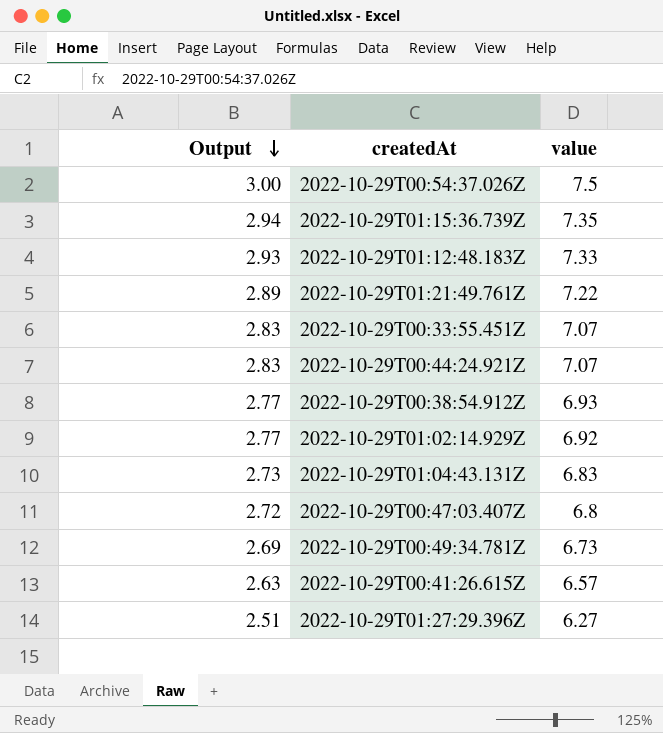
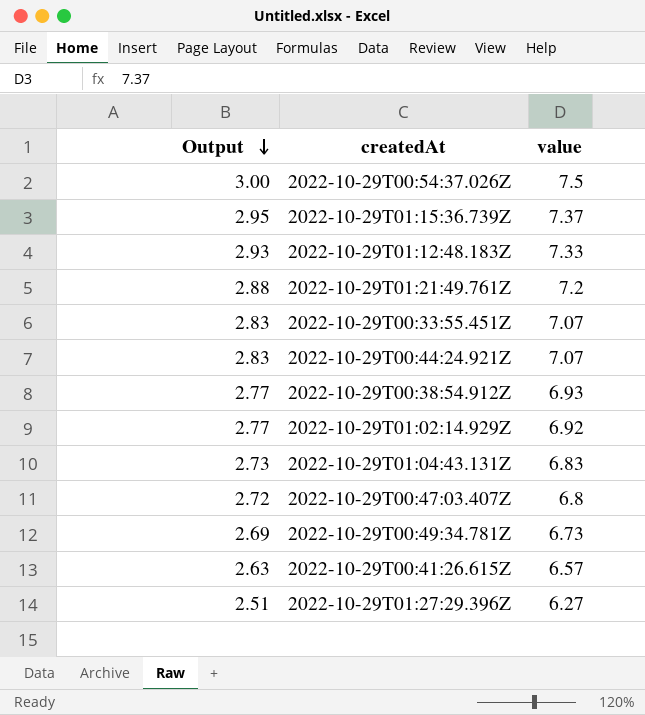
2022-10-29T01:15:36.739Z | Output: 2.94 -> 2.95
2022-10-29T01:15:36.739Z | value: 7.35 -> 7.37
2022-10-29T01:21:49.761Z | Output: 2.89 -> 2.88
2022-10-29T01:21:49.761Z | value: 7.22 -> 7.2

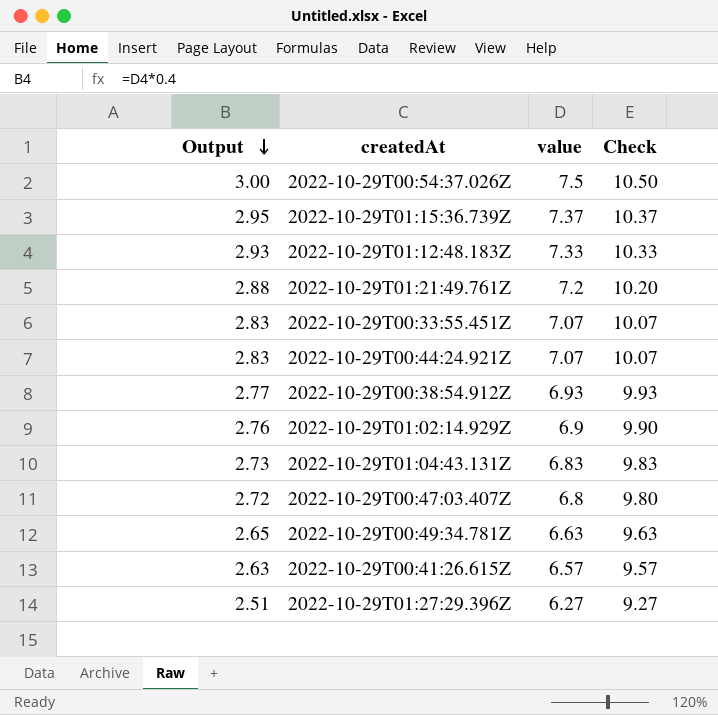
column Check | formula: none -> [value] + 3
2022-10-29T01:02:14.929Z | Output: 2.77 -> 2.76
2022-10-29T01:02:14.929Z | value: 6.92 -> 6.9
2022-10-29T00:49:34.781Z | Output: 2.69 -> 2.65
2022-10-29T00:49:34.781Z | value: 6.73 -> 6.63

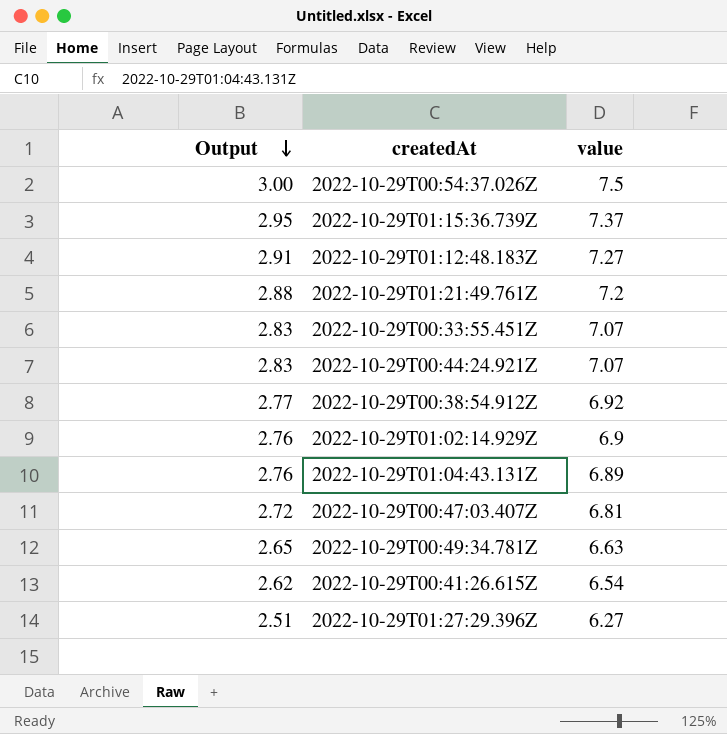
column Check | formula: [value] + 3 -> none
2022-10-29T01:12:48.183Z | Output: 2.93 -> 2.91
2022-10-29T01:12:48.183Z | value: 7.33 -> 7.27
2022-10-29T00:38:54.912Z | value: 6.93 -> 6.92
2022-10-29T01:04:43.131Z | Output: 2.73 -> 2.76
2022-10-29T01:04:43.131Z | value: 6.83 -> 6.89
2022-10-29T00:47:03.407Z | value: 6.8 -> 6.81
2022-10-29T00:41:26.615Z | Output: 2.63 -> 2.62
2022-10-29T00:41:26.615Z | value: 6.57 -> 6.54

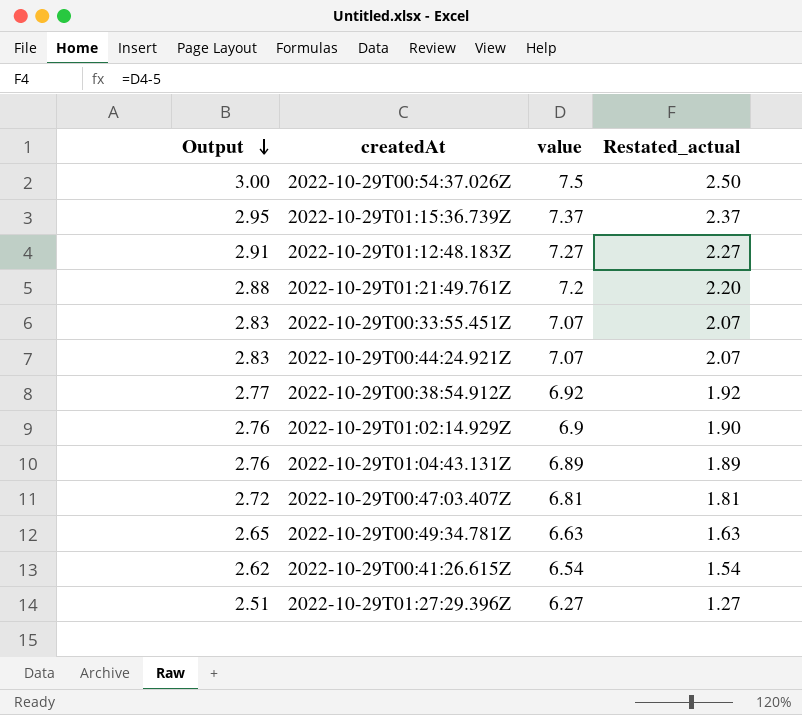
column Restated_actual | formula: none -> [value] - 5

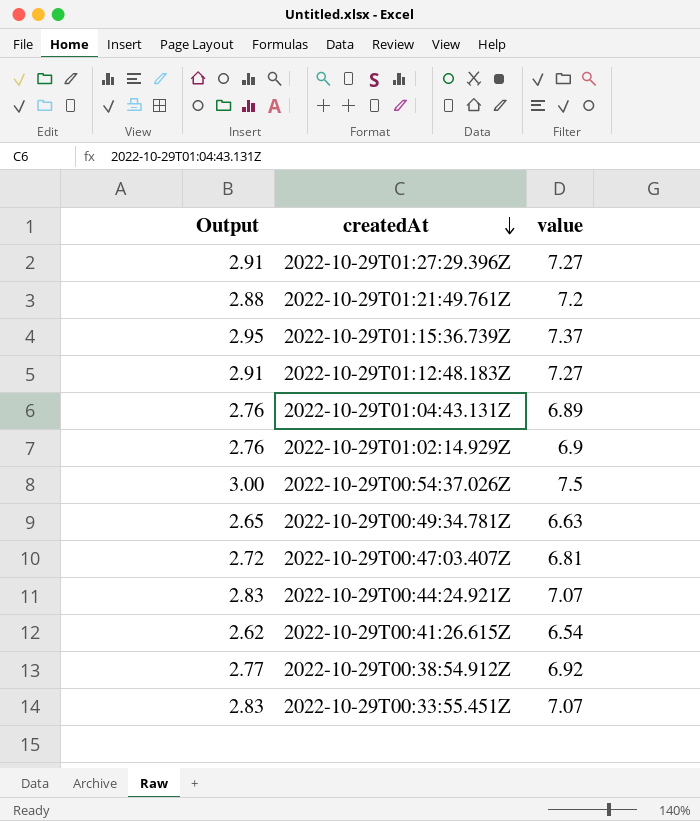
row order: Output descending -> createdAt descending
column Restated_actual | formula: [value] - 5 -> none
2022-10-29T01:27:29.396Z | Output: 2.51 -> 2.91
2022-10-29T01:27:29.396Z | value: 6.27 -> 7.27

